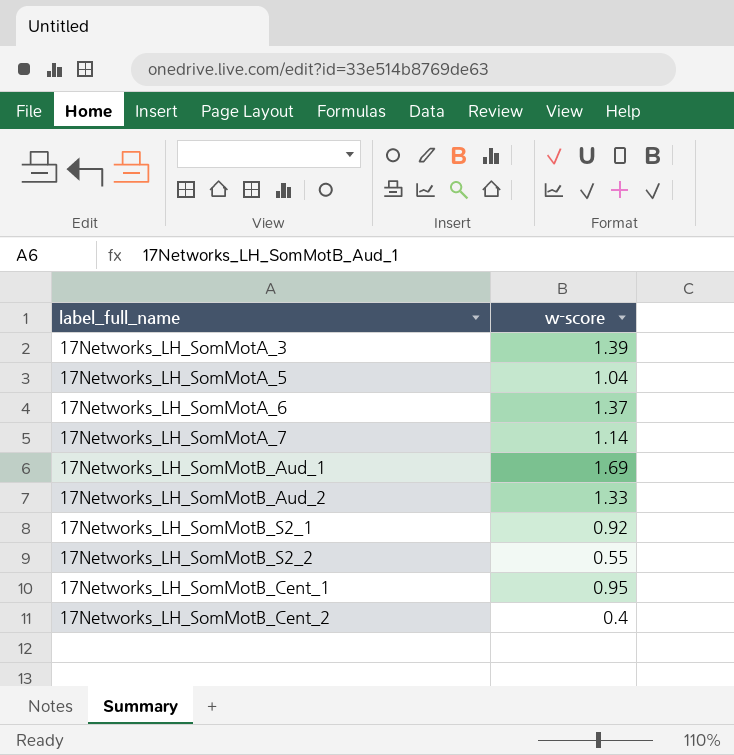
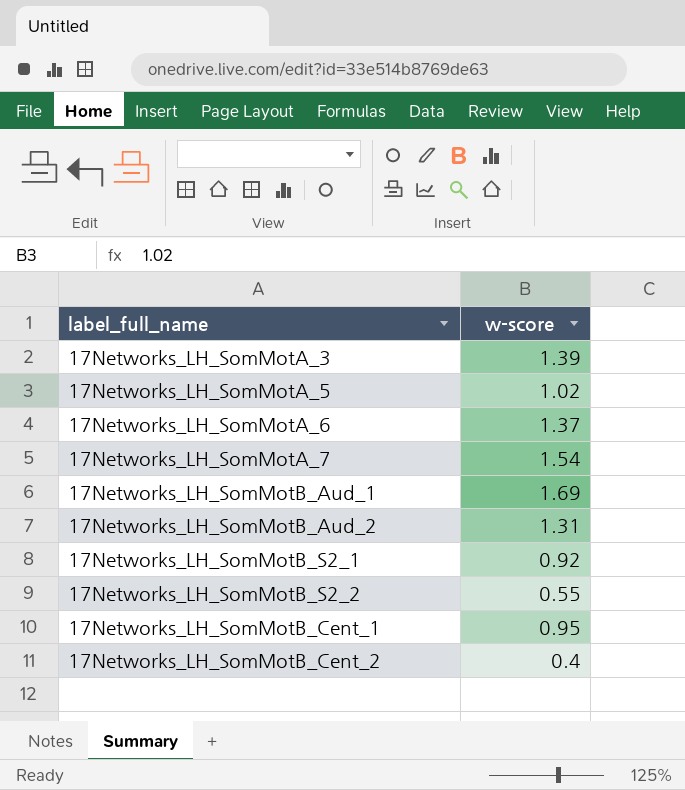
17Networks_LH_SomMotA_5 | w-score: 1.04 -> 1.02
17Networks_LH_SomMotA_7 | w-score: 1.14 -> 1.54
17Networks_LH_SomMotB_Aud_2 | w-score: 1.33 -> 1.31

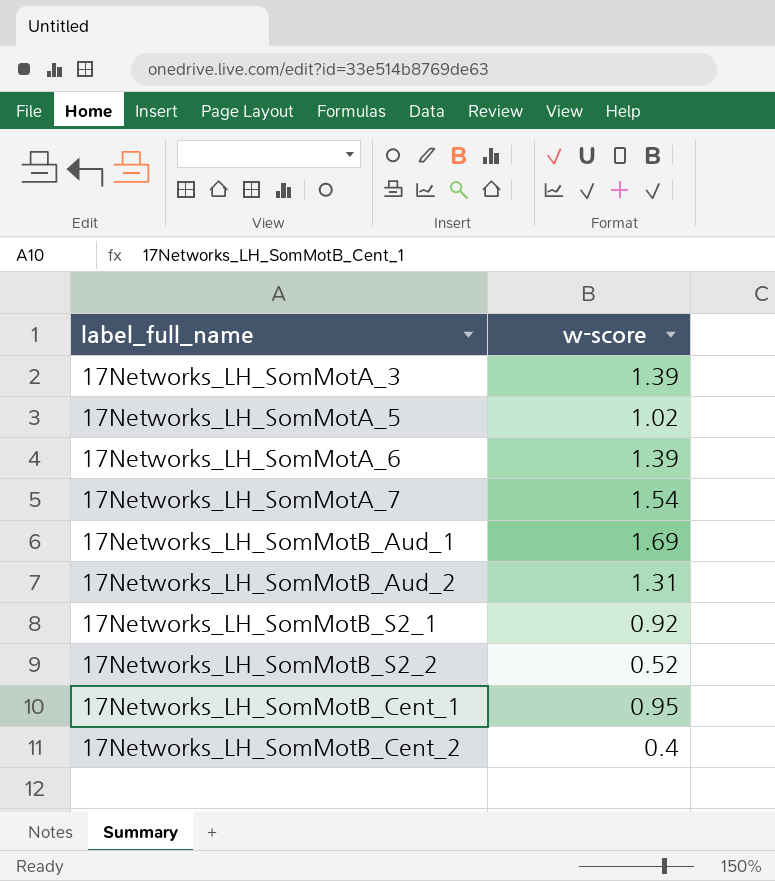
17Networks_LH_SomMotA_6 | w-score: 1.37 -> 1.39
17Networks_LH_SomMotB_S2_2 | w-score: 0.55 -> 0.52

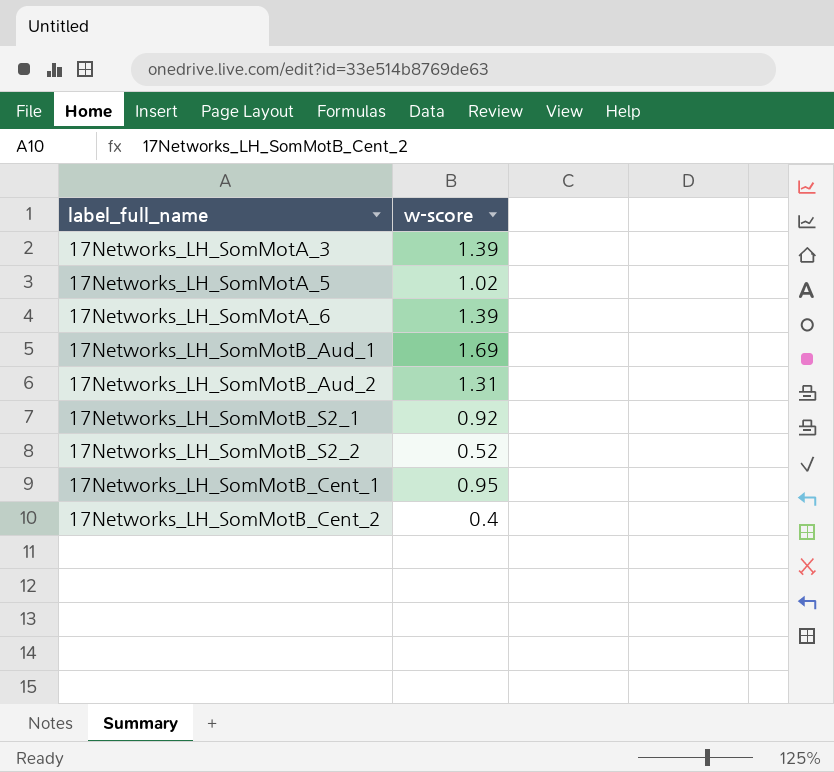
row 17Networks_LH_SomMotA_7: 1.54 -> none

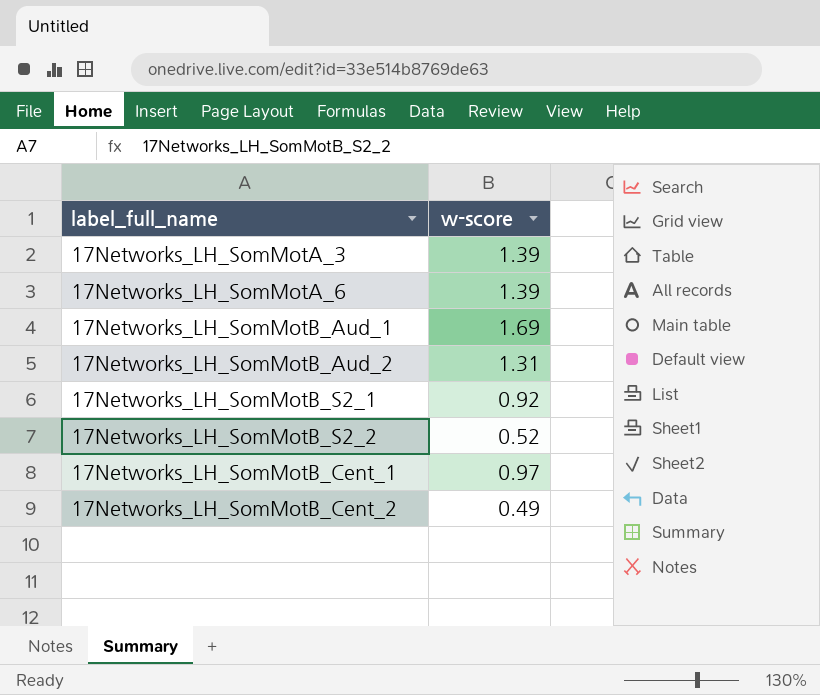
row 17Networks_LH_SomMotA_5: 1.02 -> none
17Networks_LH_SomMotB_Cent_1 | w-score: 0.95 -> 0.97
17Networks_LH_SomMotB_Cent_2 | w-score: 0.4 -> 0.49

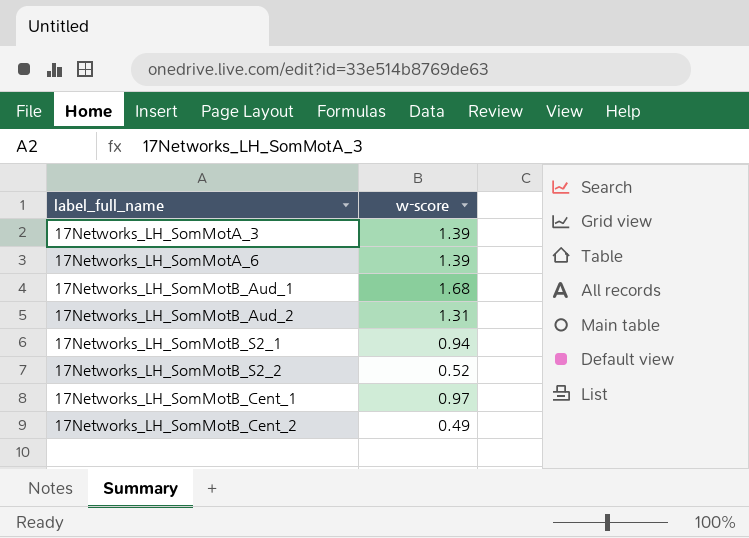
17Networks_LH_SomMotB_Aud_1 | w-score: 1.69 -> 1.68
17Networks_LH_SomMotB_S2_1 | w-score: 0.92 -> 0.94

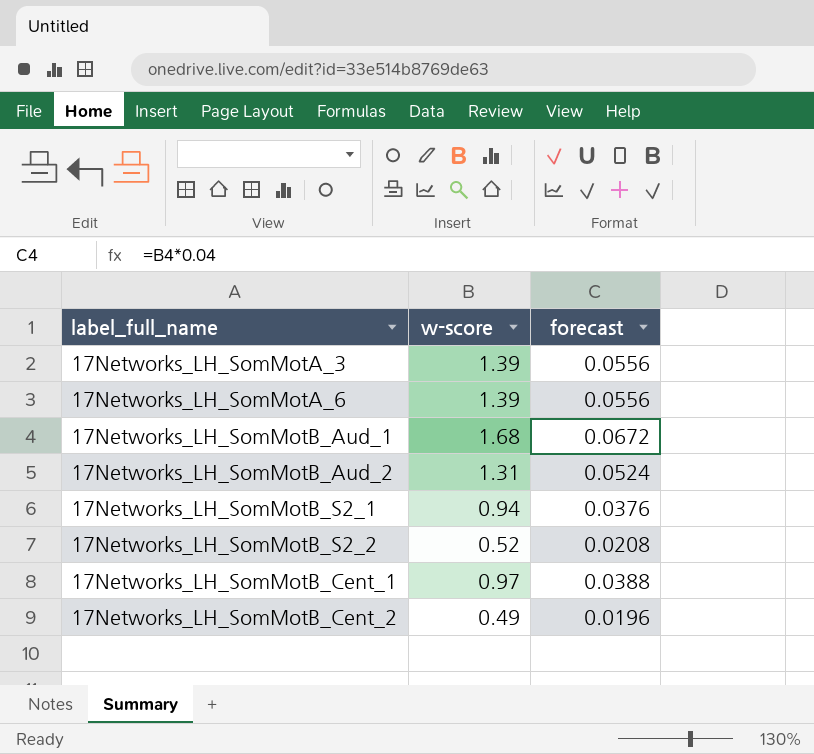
column forecast | formula: none -> [w-score] * 0.04

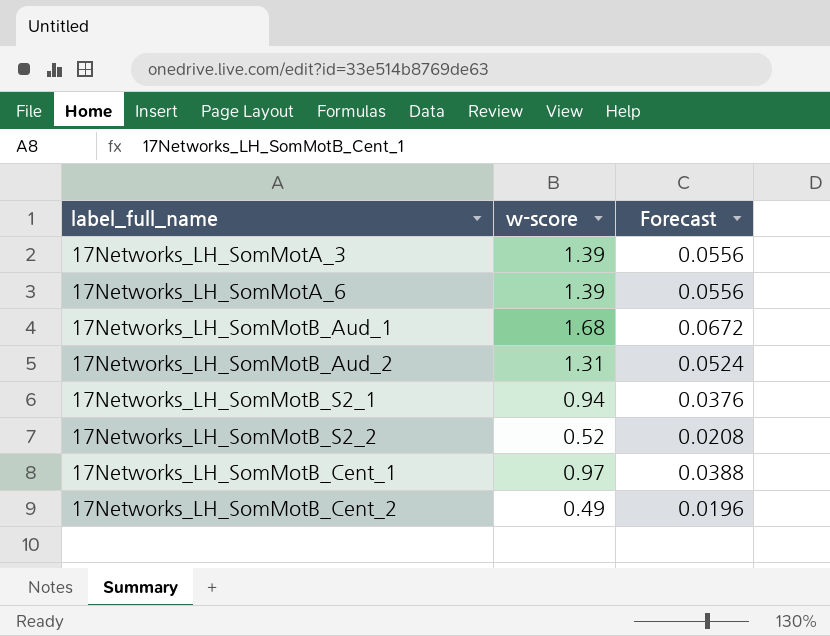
column name: forecast -> Forecast

